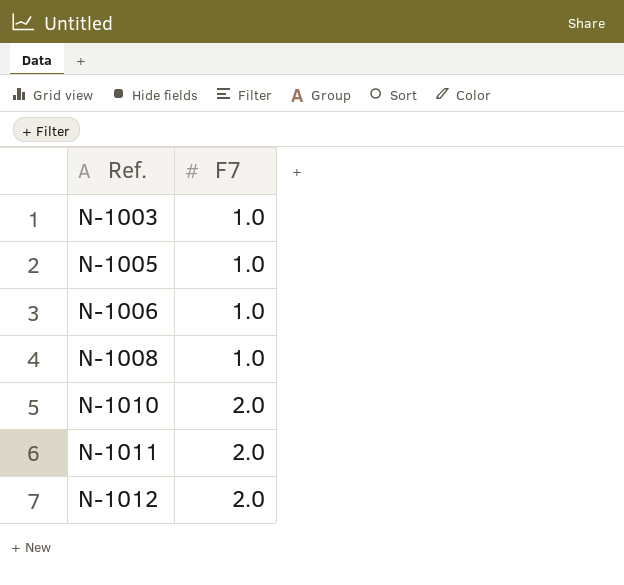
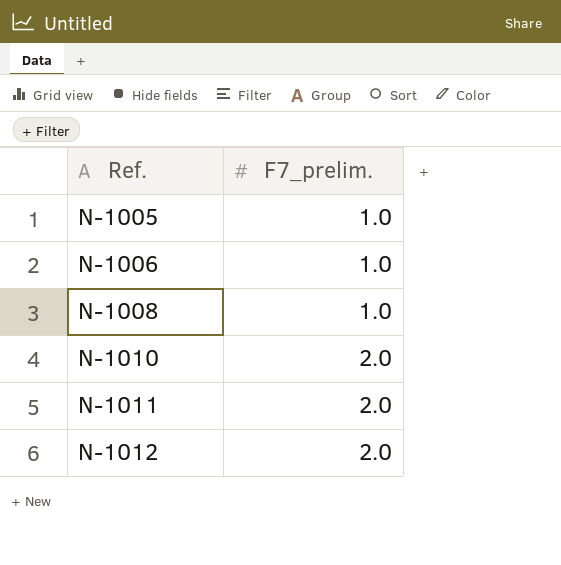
column name: F7 -> F7_prelim.
row N-1003: 1.0 -> none

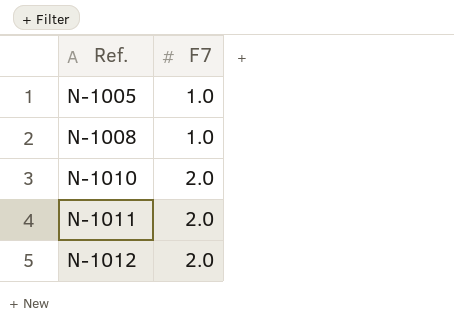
column name: F7_prelim. -> F7
row N-1006: 1.0 -> none

